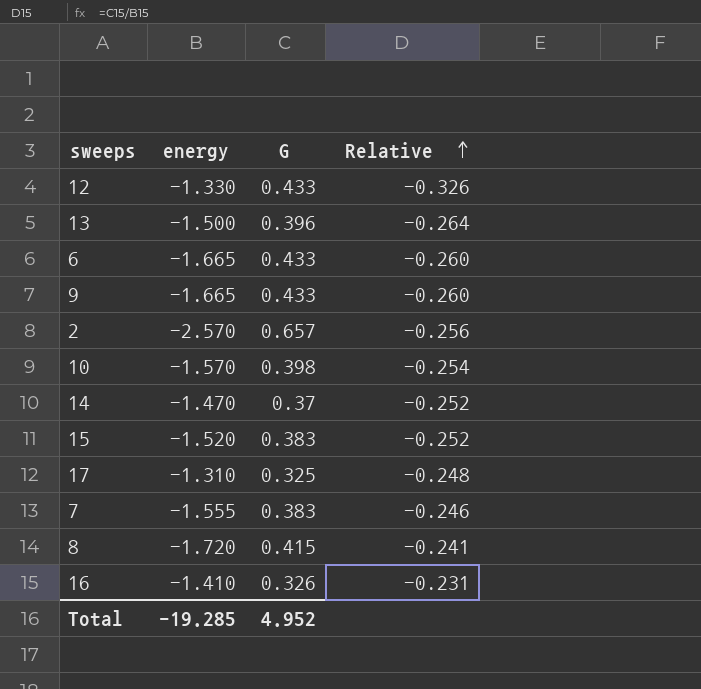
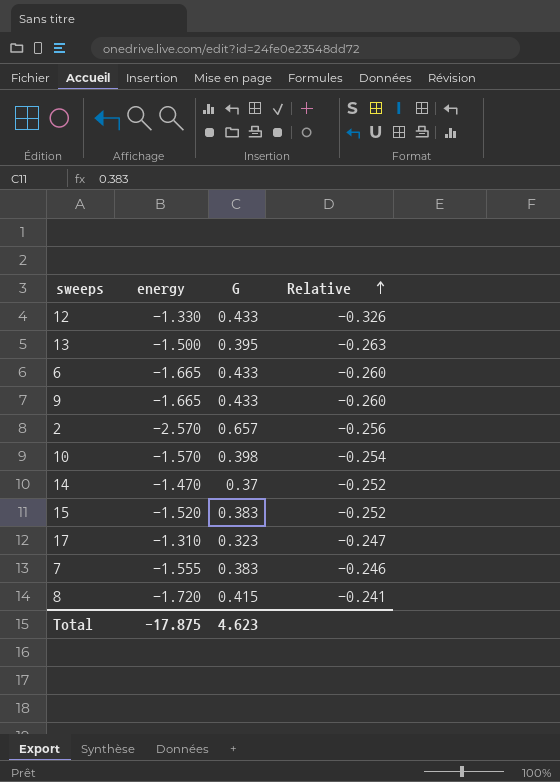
row 16: -1.410 | 0.326 | -0.231 -> none
13 | G: 0.396 -> 0.395
13 | Relative: -0.264 -> -0.263
17 | G: 0.325 -> 0.323
17 | Relative: -0.248 -> -0.247
Total | energy: -19.285 -> -17.875
Total | G: 4.952 -> 4.623

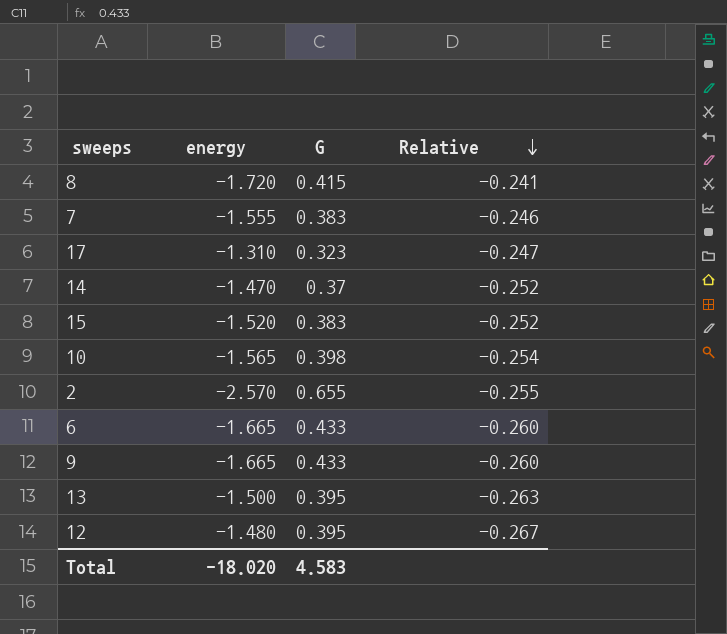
row order: Relative ascending -> Relative descending
10 | energy: -1.570 -> -1.565
2 | G: 0.657 -> 0.655
2 | Relative: -0.256 -> -0.255
12 | energy: -1.330 -> -1.480
12 | G: 0.433 -> 0.395
12 | Relative: -0.326 -> -0.267
Total | energy: -17.875 -> -18.020
Total | G: 4.623 -> 4.583

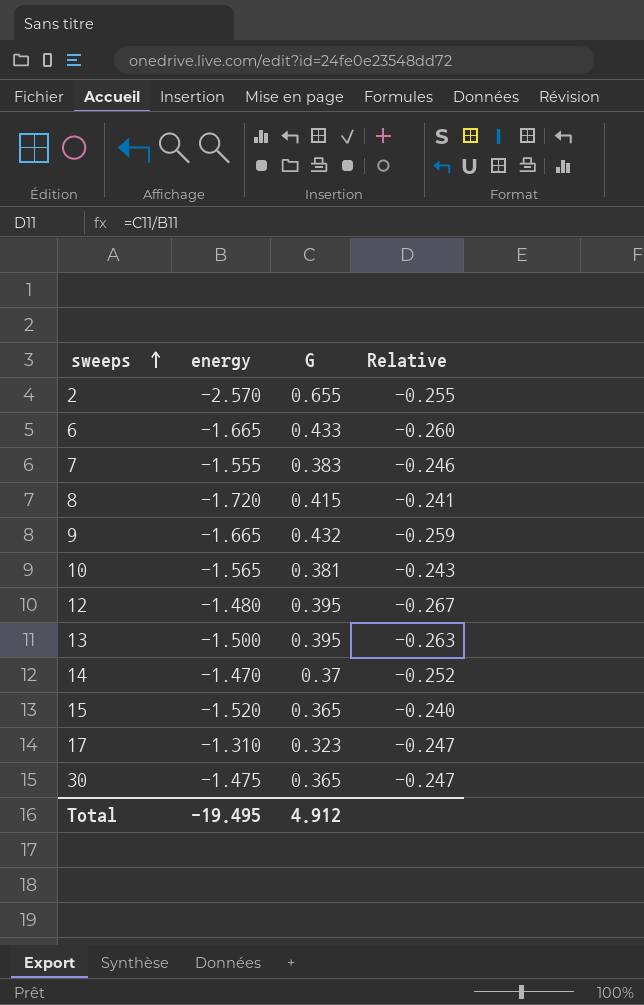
row order: Relative descending -> sweeps ascending
9 | G: 0.433 -> 0.432
9 | Relative: -0.260 -> -0.259
10 | G: 0.398 -> 0.381
10 | Relative: -0.254 -> -0.243
15 | G: 0.383 -> 0.365
15 | Relative: -0.252 -> -0.240
row 30: none -> -1.475 | 0.365 | -0.247
Total | energy: -18.020 -> -19.495
Total | G: 4.583 -> 4.912

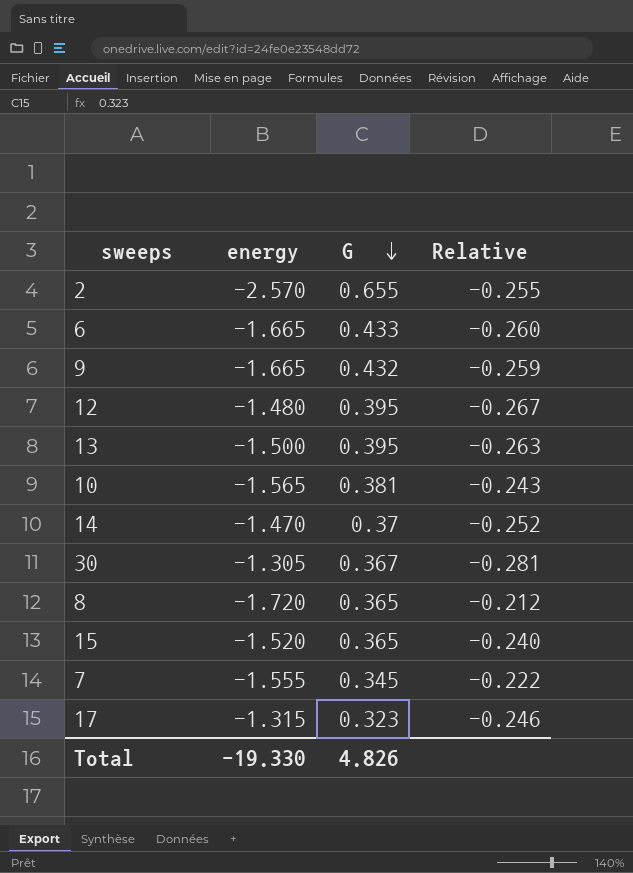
row order: sweeps ascending -> G descending
30 | energy: -1.475 -> -1.305
30 | G: 0.365 -> 0.367
30 | Relative: -0.247 -> -0.281
8 | G: 0.415 -> 0.365
8 | Relative: -0.241 -> -0.212
7 | G: 0.383 -> 0.345
7 | Relative: -0.246 -> -0.222
17 | energy: -1.310 -> -1.315
17 | Relative: -0.247 -> -0.246
Total | energy: -19.495 -> -19.330
Total | G: 4.912 -> 4.826

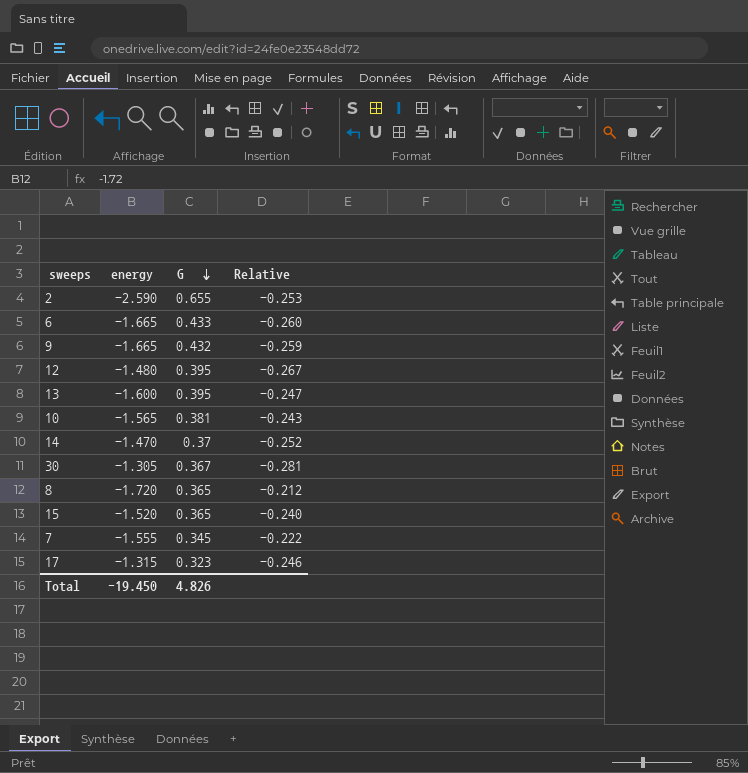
2 | energy: -2.570 -> -2.590
2 | Relative: -0.255 -> -0.253
13 | energy: -1.500 -> -1.600
13 | Relative: -0.263 -> -0.247
Total | energy: -19.330 -> -19.450

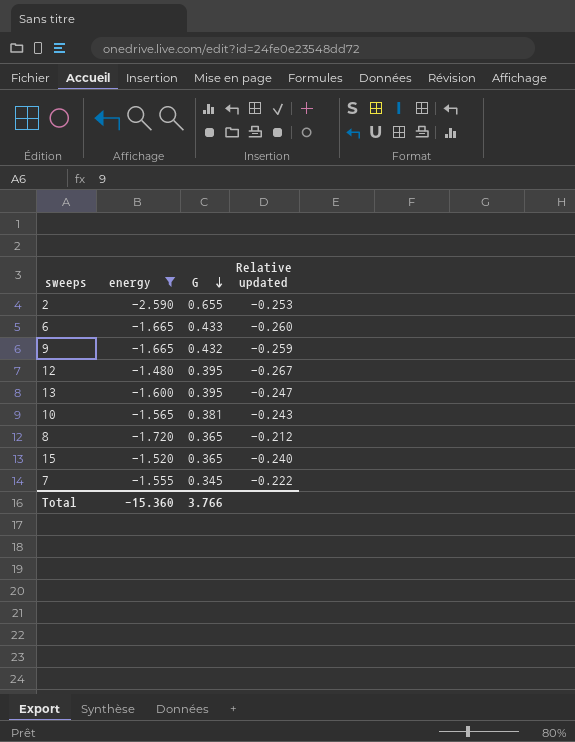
filter: none -> energy <= -1.480
column name: Relative -> Relative updated
Total | energy: -19.450 -> -15.360
Total | G: 4.826 -> 3.766

